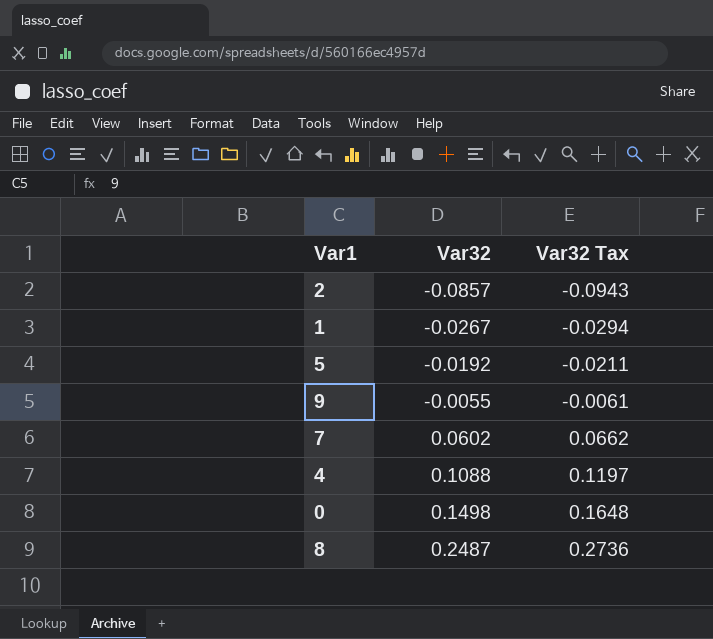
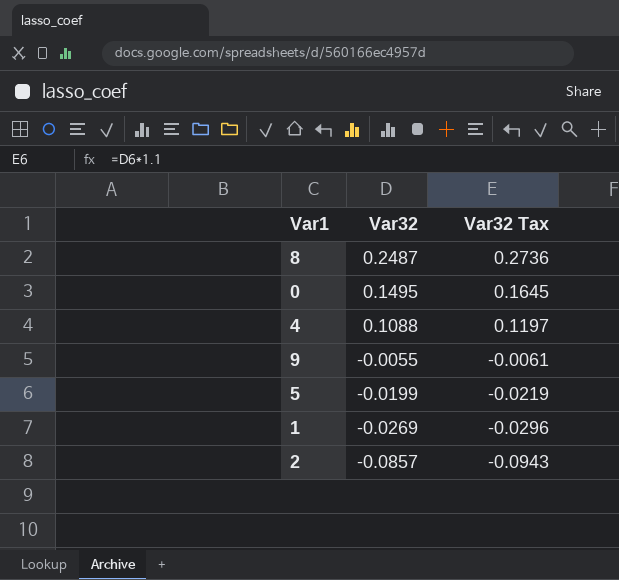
row order: Var32 ascending -> Var32 descending
row 7: 0.0602 | 0.0662 -> none
0 | Var32: 0.1498 -> 0.1495
0 | Var32 Tax: 0.1648 -> 0.1645
5 | Var32: -0.0192 -> -0.0199
5 | Var32 Tax: -0.0211 -> -0.0219
1 | Var32: -0.0267 -> -0.0269
1 | Var32 Tax: -0.0294 -> -0.0296

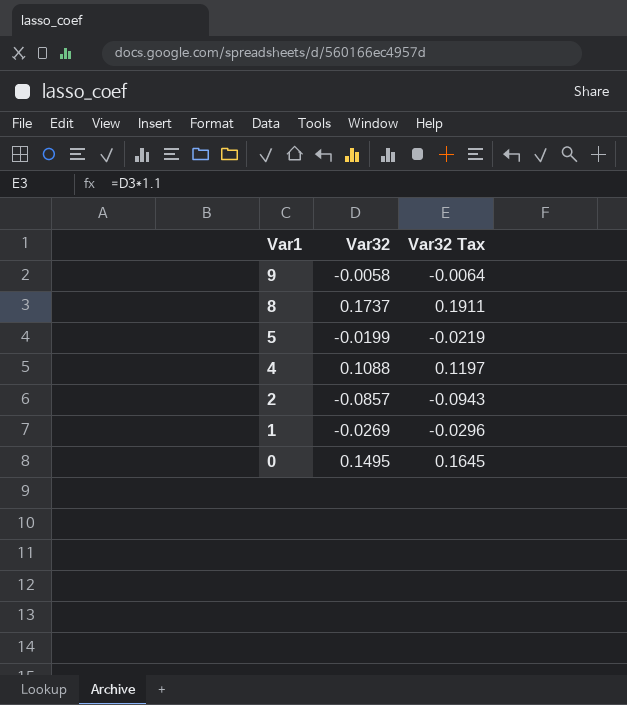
row order: Var32 descending -> Var1 descending
9 | Var32: -0.0055 -> -0.0058
9 | Var32 Tax: -0.0061 -> -0.0064
8 | Var32: 0.2487 -> 0.1737
8 | Var32 Tax: 0.2736 -> 0.1911

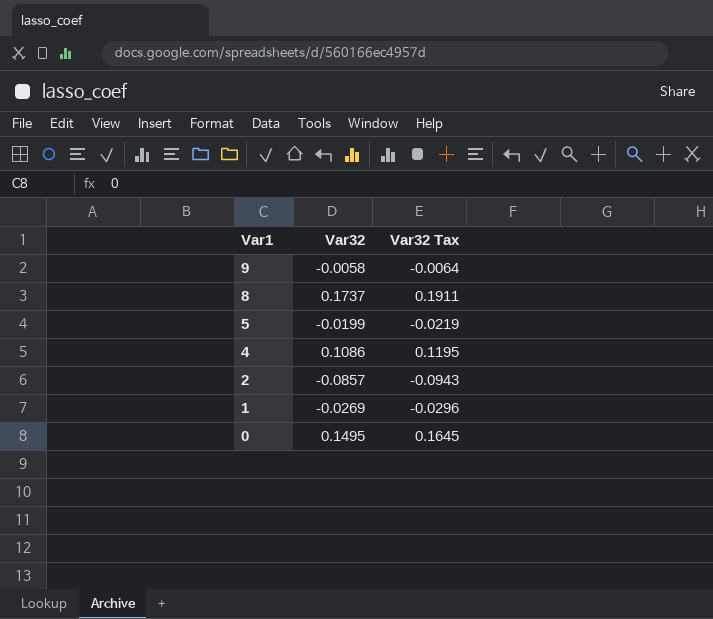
4 | Var32: 0.1088 -> 0.1086
4 | Var32 Tax: 0.1197 -> 0.1195

